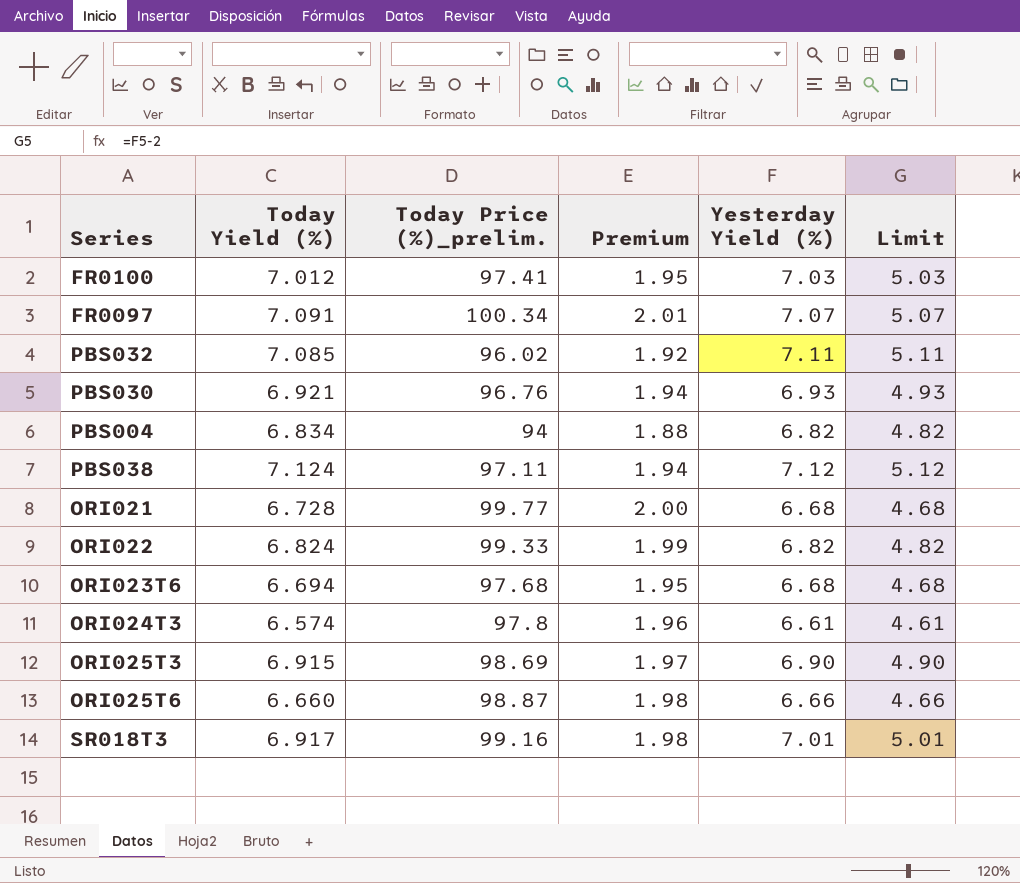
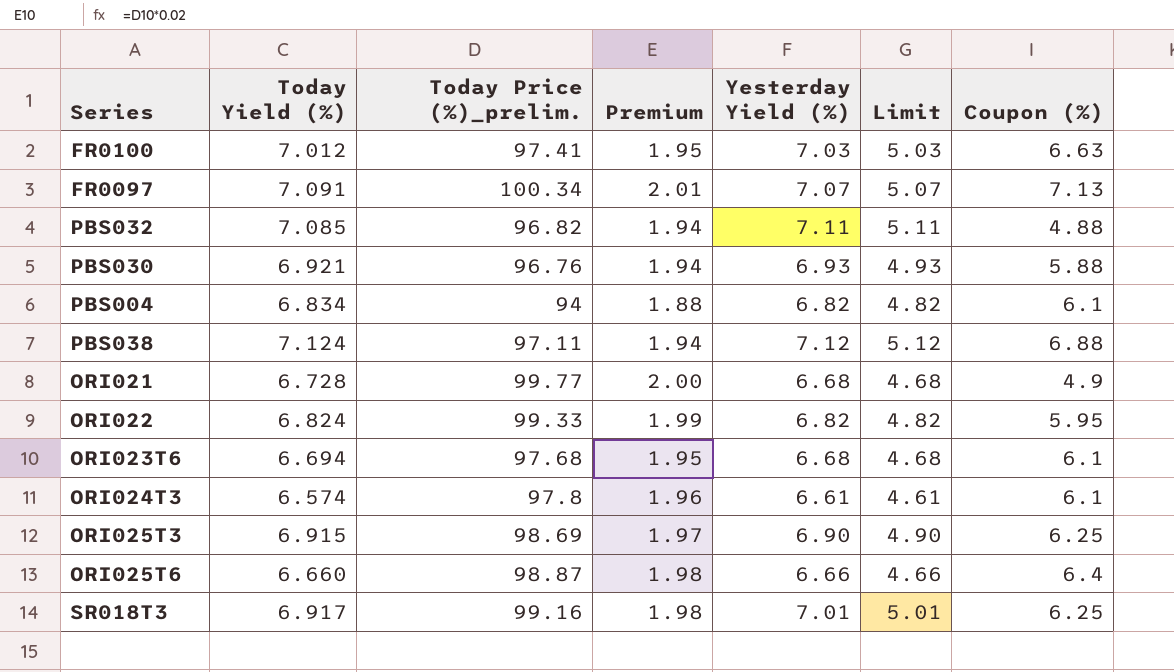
column Coupon (%) | position: none -> 7
PBS032 | Today Price (%)_prelim.: 96.02 -> 96.82
PBS032 | Premium: 1.92 -> 1.94

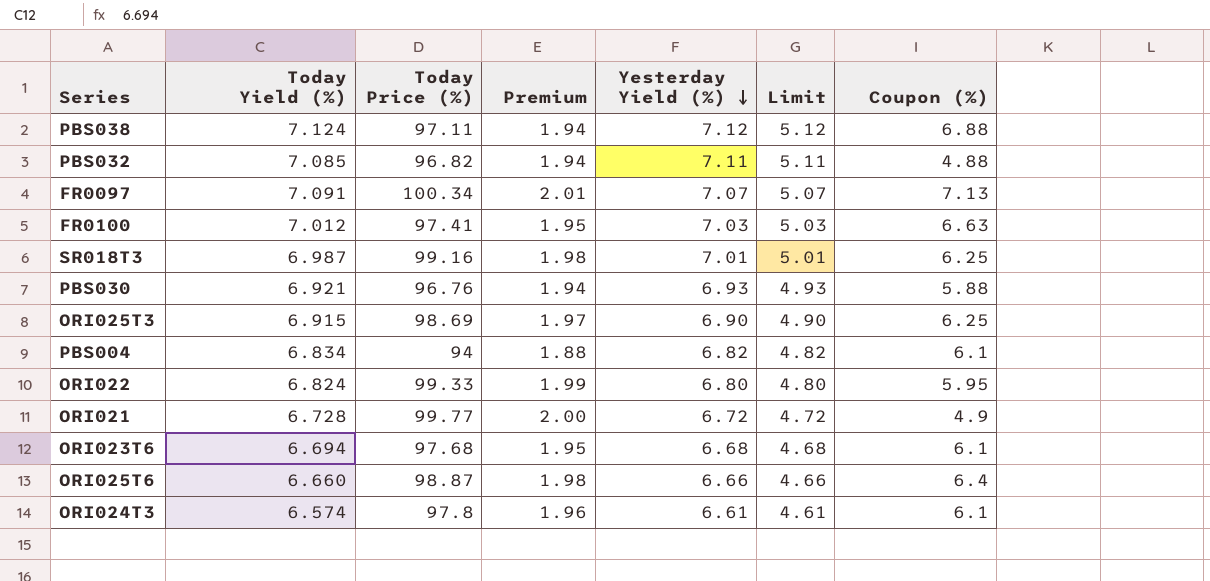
row order: none -> Yesterday Yield (%) descending
column name: Today Price (%)_prelim. -> Today Price (%)
SR018T3 | Today Yield (%): 6.917 -> 6.987
ORI022 | Yesterday Yield (%): 6.82 -> 6.80
ORI022 | Limit: 4.82 -> 4.80
ORI021 | Yesterday Yield (%): 6.68 -> 6.72
ORI021 | Limit: 4.68 -> 4.72

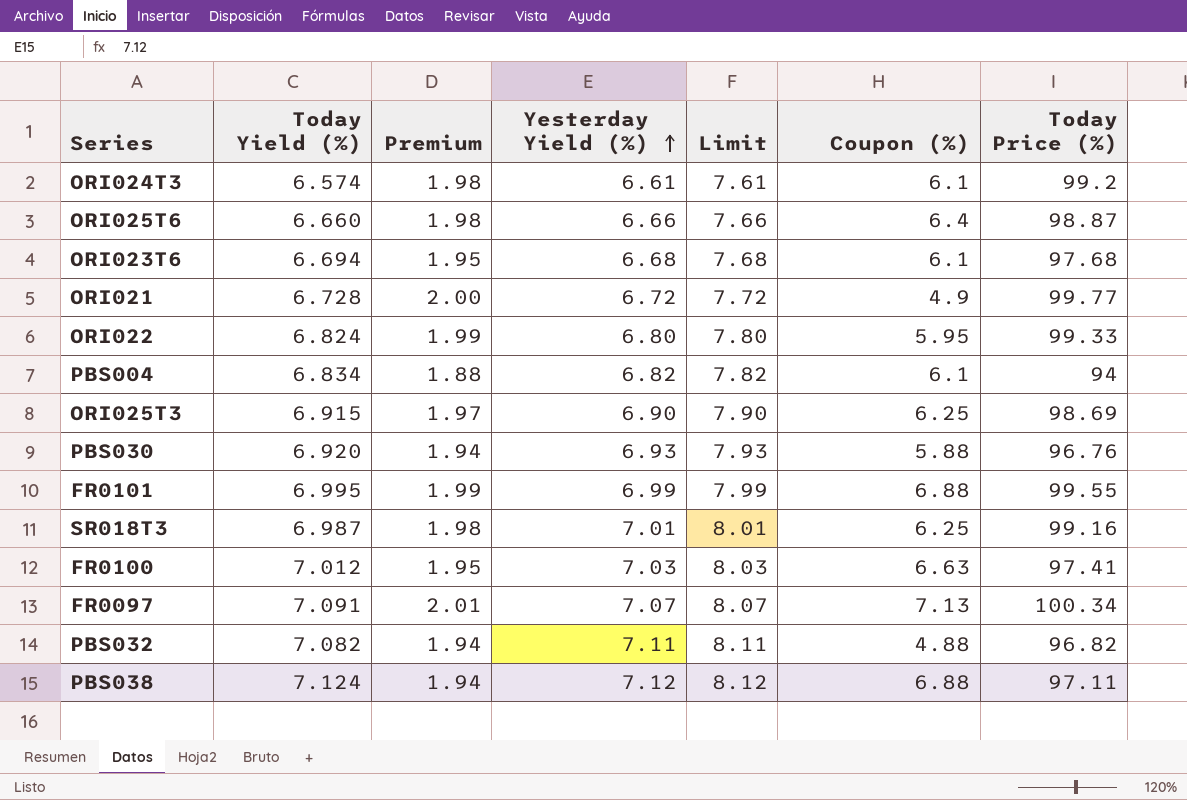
row order: Yesterday Yield (%) descending -> Yesterday Yield (%) ascending
column Limit | formula: [Yesterday Yield (%)] - 2 -> [Yesterday Yield (%)] + 1
column Today Price (%) | position: 3 -> 7
ORI024T3 | Premium: 1.96 -> 1.98
ORI024T3 | Today Price (%): 97.8 -> 99.2
PBS030 | Today Yield (%): 6.921 -> 6.920
row FR0101: none -> 6.995 | 1.99 | 6.99 | 7.99 | 6.88 | 99.55
PBS032 | Today Yield (%): 7.085 -> 7.082

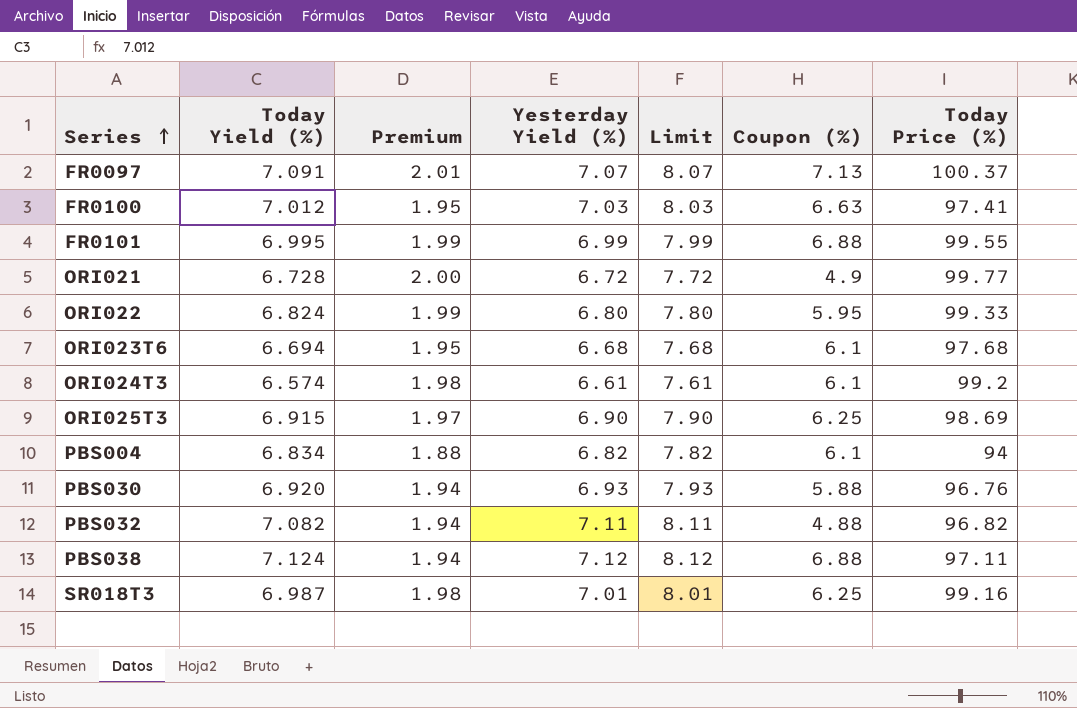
row order: Yesterday Yield (%) ascending -> Series ascending
row ORI025T6: 6.660 | 1.98 | 6.66 | 7.66 | 6.4 | 98.87 -> none
FR0097 | Today Price (%): 100.34 -> 100.37

